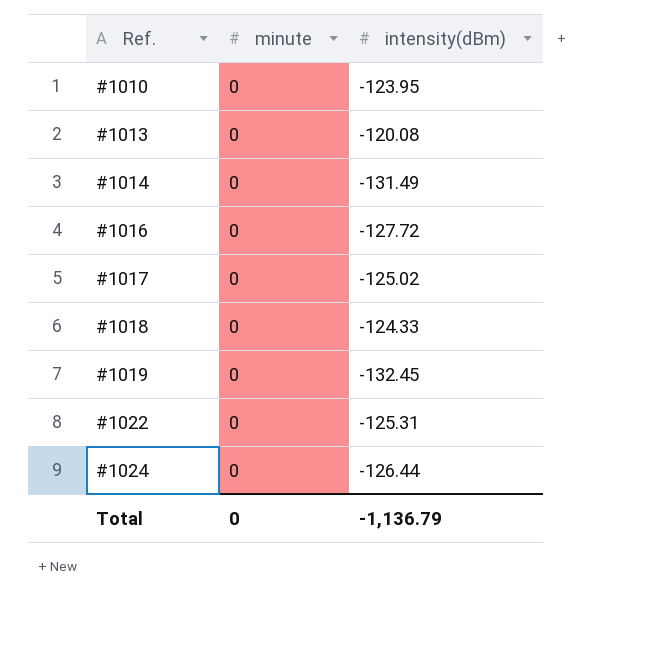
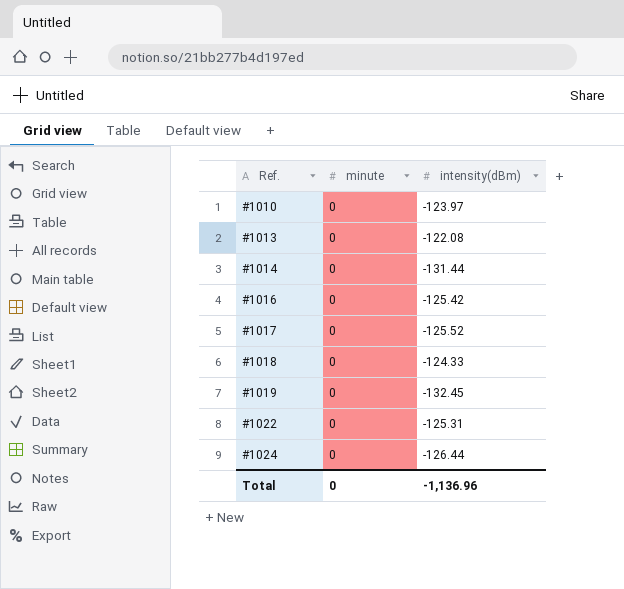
#1010 | intensity(dBm): -123.95 -> -123.97
#1013 | intensity(dBm): -120.08 -> -122.08
#1014 | intensity(dBm): -131.49 -> -131.44
#1016 | intensity(dBm): -127.72 -> -125.42
#1017 | intensity(dBm): -125.02 -> -125.52
Total | intensity(dBm): -1,136.79 -> -1,136.96

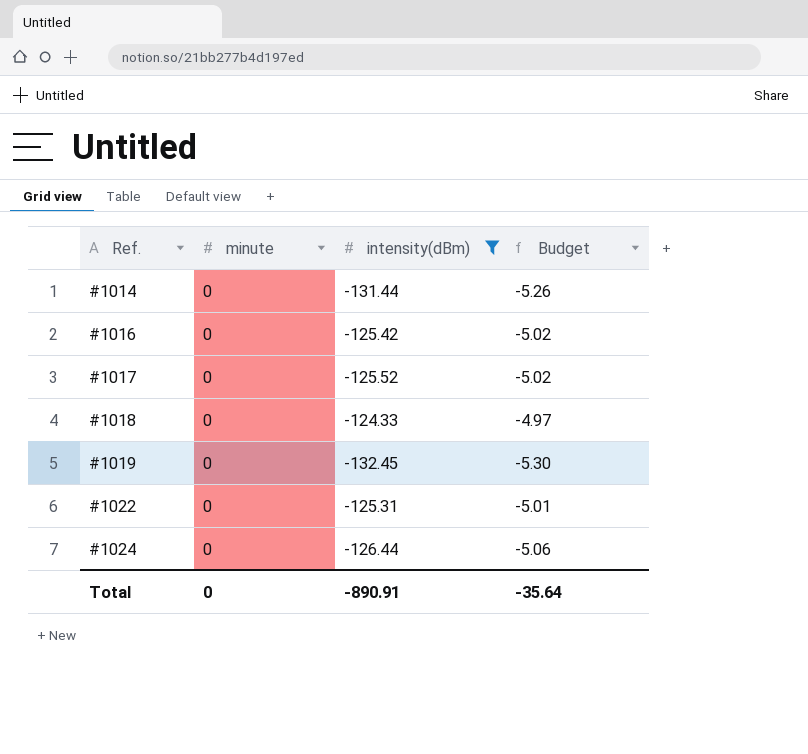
filter: none -> intensity(dBm) <= -124.33
column Budget | formula: none -> [intensity(dBm)] * 0.04
Total | intensity(dBm): -1,136.96 -> -890.91

